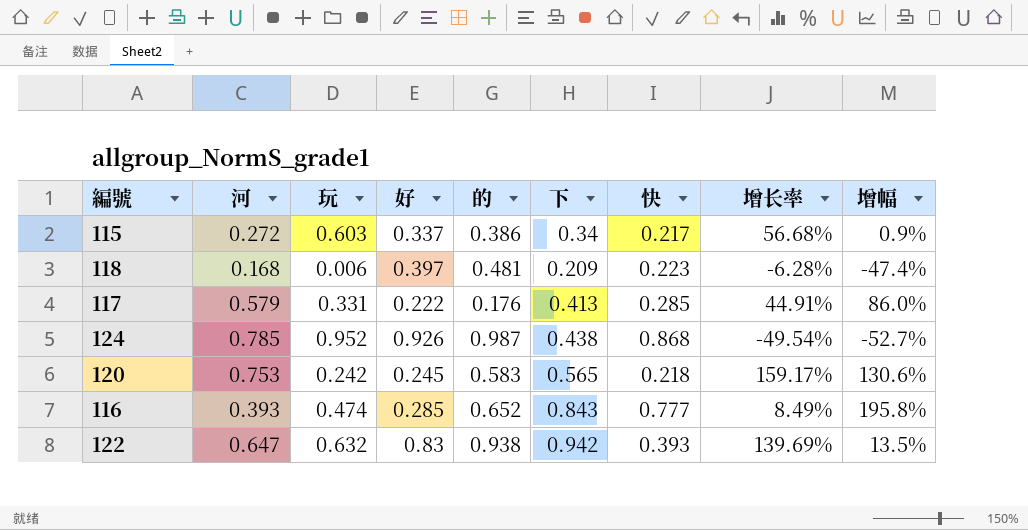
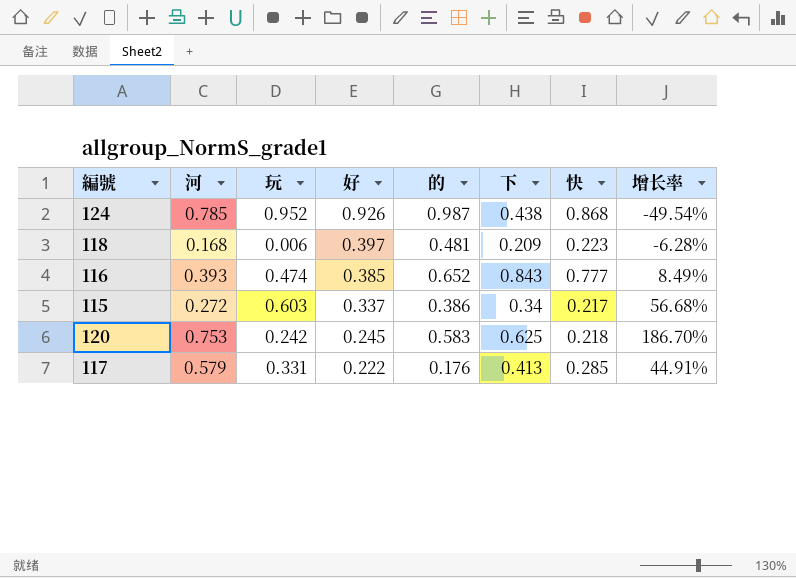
row order: none -> 好 descending
column 增幅 | formula: ([下] - [好]) / [好] -> none
row 122: 0.647 | 0.632 | 0.83 | 0.938 | 0.942 | 0.393 | 139.69% | 13.5% -> none
116 | 好: 0.285 -> 0.385
120 | 下: 0.565 -> 0.625
120 | 增长率: 159.17% -> 186.70%

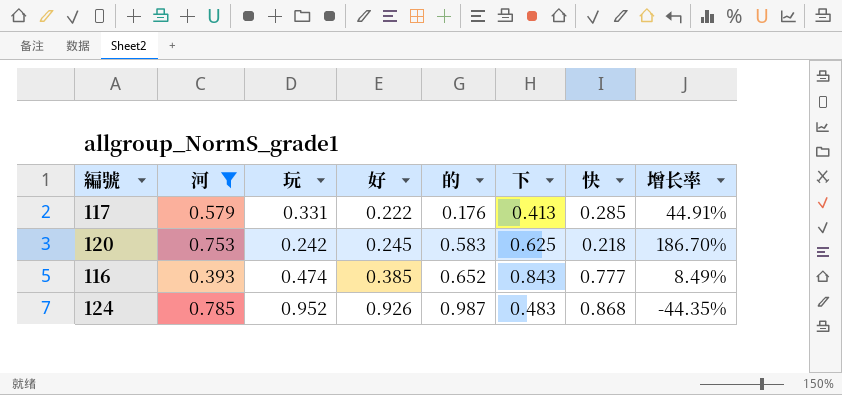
filter: none -> 河 >= 0.393
row order: 好 descending -> 好 ascending
124 | 下: 0.438 -> 0.483
124 | 增长率: -49.54% -> -44.35%

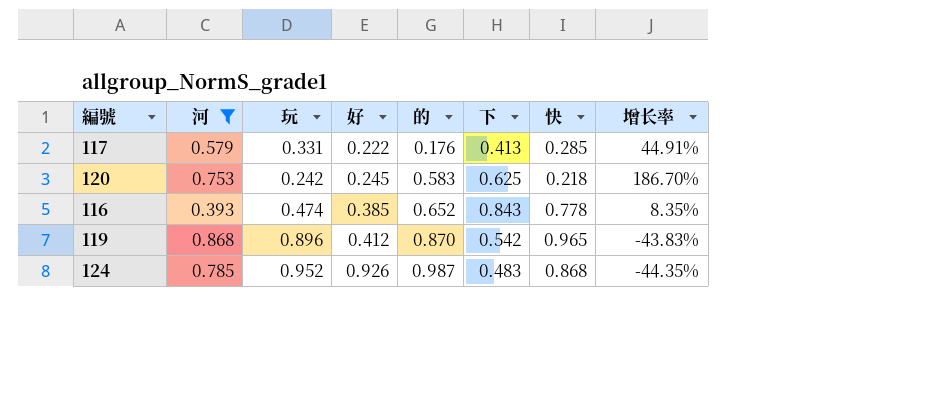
116 | 快: 0.777 -> 0.778
116 | 增长率: 8.49% -> 8.35%
row 119: none -> 0.868 | 0.896 | 0.412 | 0.870 | 0.542 | 0.965 | -43.83%

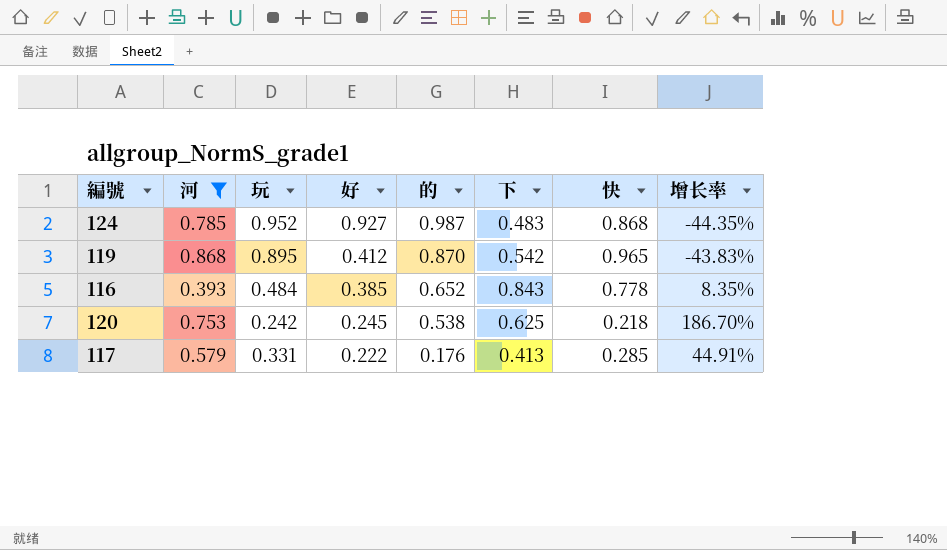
row order: 好 ascending -> 好 descending
124 | 好: 0.926 -> 0.927
119 | 玩: 0.896 -> 0.895
116 | 玩: 0.474 -> 0.484
120 | 的: 0.583 -> 0.538

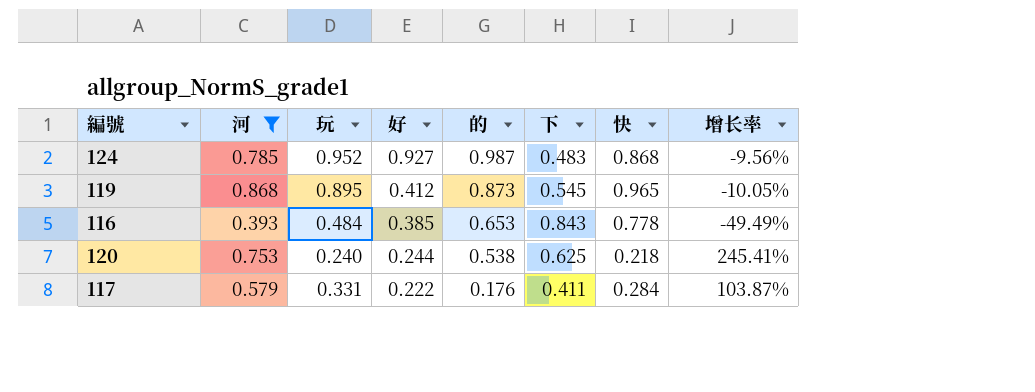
column 增长率 | formula: ([下] - [快]) / [快] -> ([河] - [快]) / [快]
119 | 的: 0.870 -> 0.873
119 | 下: 0.542 -> 0.545
116 | 的: 0.652 -> 0.653
120 | 玩: 0.242 -> 0.240
120 | 好: 0.245 -> 0.244
117 | 下: 0.413 -> 0.411
117 | 快: 0.285 -> 0.284

